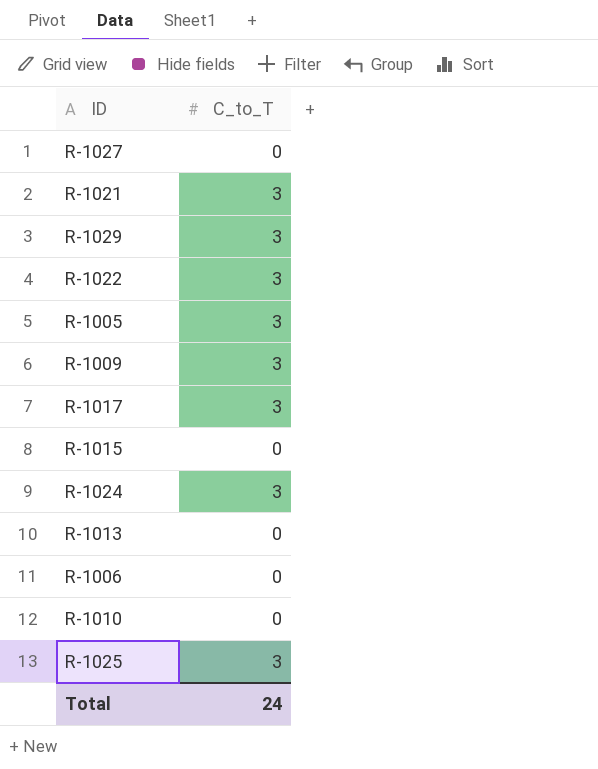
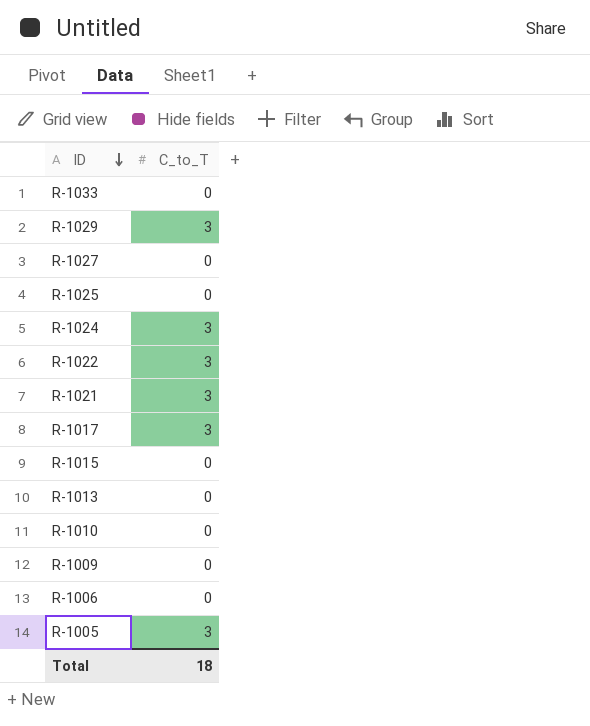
row order: none -> ID descending
row R-1033: none -> 0
R-1025 | C_to_T: 3 -> 0
R-1009 | C_to_T: 3 -> 0
Total | C_to_T: 24 -> 18

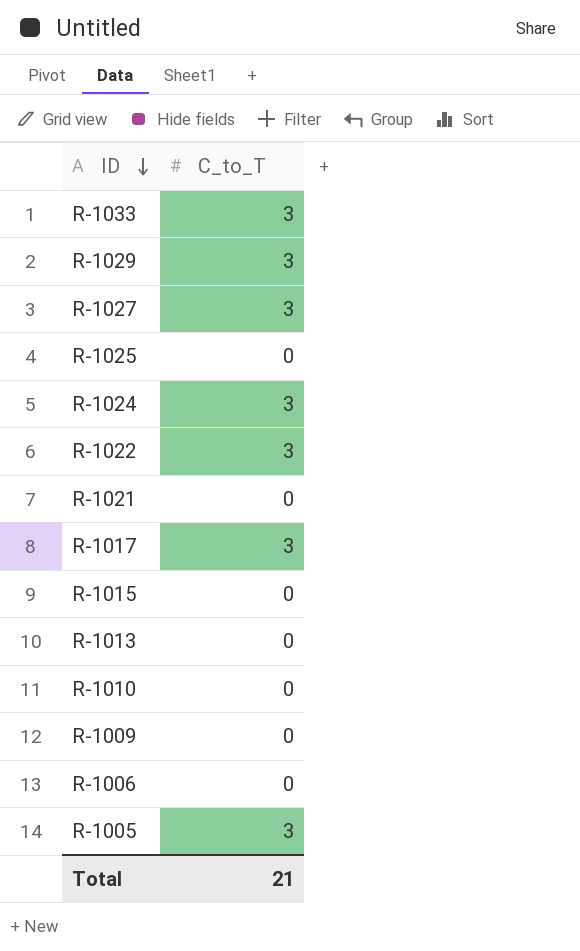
R-1033 | C_to_T: 0 -> 3
R-1027 | C_to_T: 0 -> 3
R-1021 | C_to_T: 3 -> 0
Total | C_to_T: 18 -> 21

